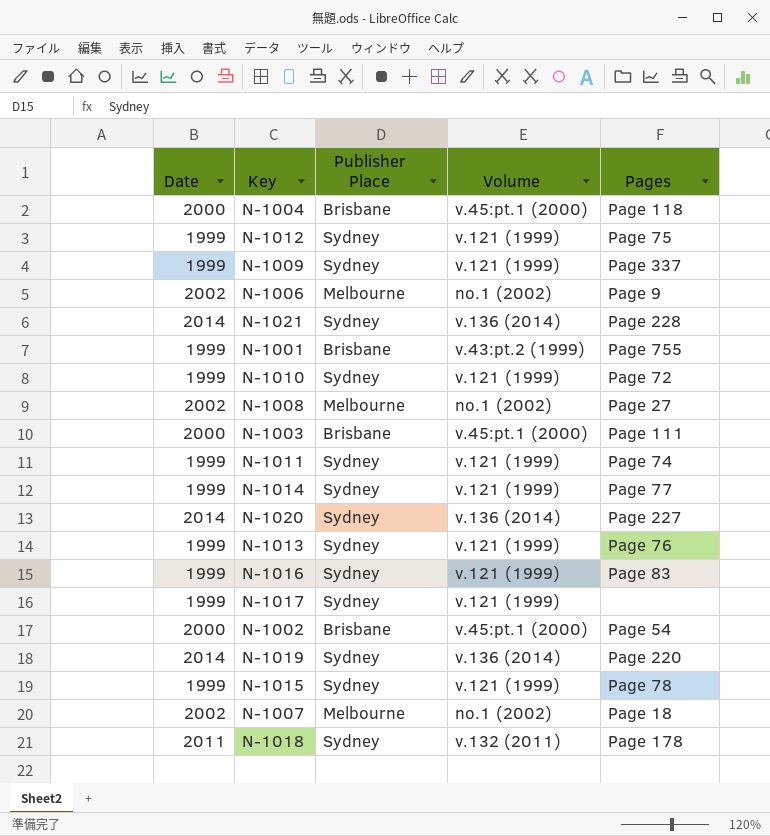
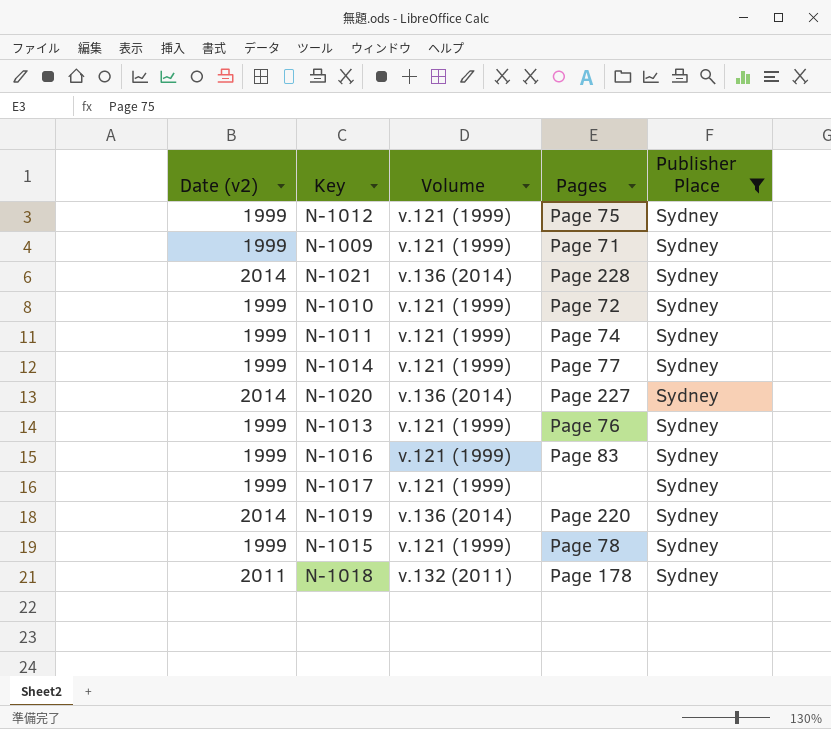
filter: none -> Publisher Place = Sydney
column name: Date -> Date (v2)
column Publisher Place | position: 3 -> 5
N-1009 | Pages: Page 337 -> Page 71

